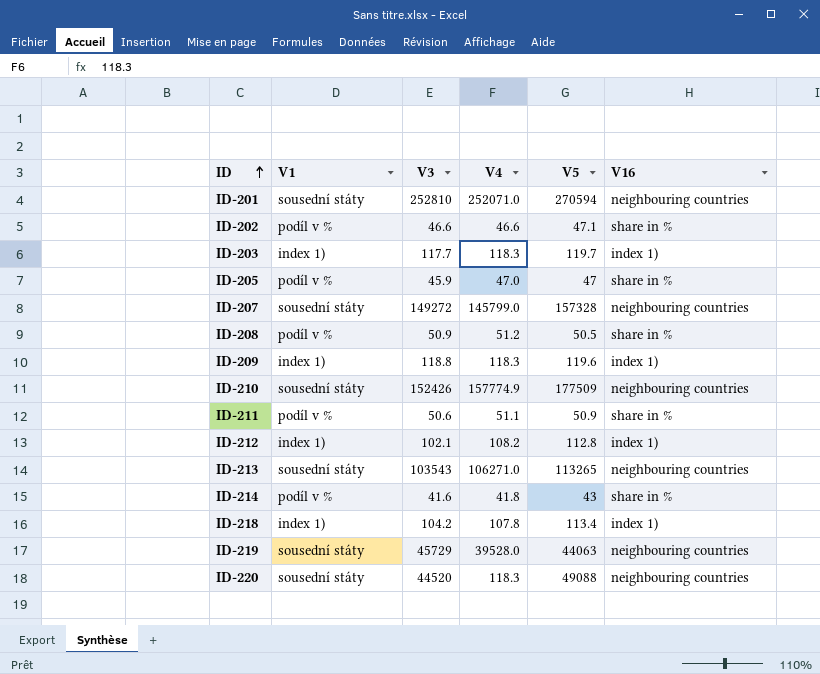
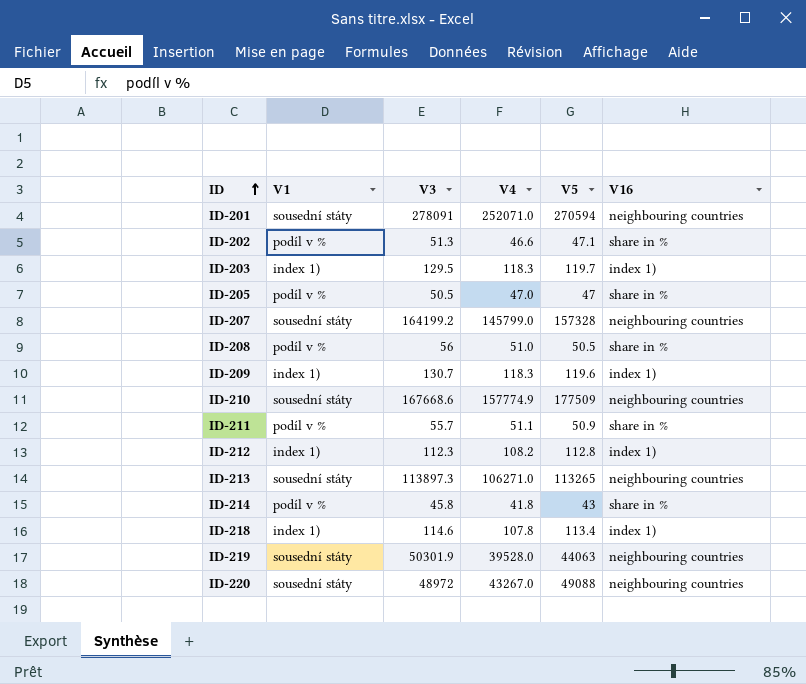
ID-201 | V3: 252810 -> 278091
ID-202 | V3: 46.6 -> 51.3
ID-203 | V3: 117.7 -> 129.5
ID-205 | V3: 45.9 -> 50.5
ID-207 | V3: 149272 -> 164199.2
ID-208 | V3: 50.9 -> 56
ID-208 | V4: 51.2 -> 51.0
ID-209 | V3: 118.8 -> 130.7
ID-210 | V3: 152426 -> 167668.6
ID-211 | V3: 50.6 -> 55.7
ID-212 | V3: 102.1 -> 112.3
ID-213 | V3: 103543 -> 113897.3
ID-214 | V3: 41.6 -> 45.8
ID-218 | V3: 104.2 -> 114.6
ID-219 | V3: 45729 -> 50301.9
ID-220 | V3: 44520 -> 48972
ID-220 | V4: 118.3 -> 43267.0

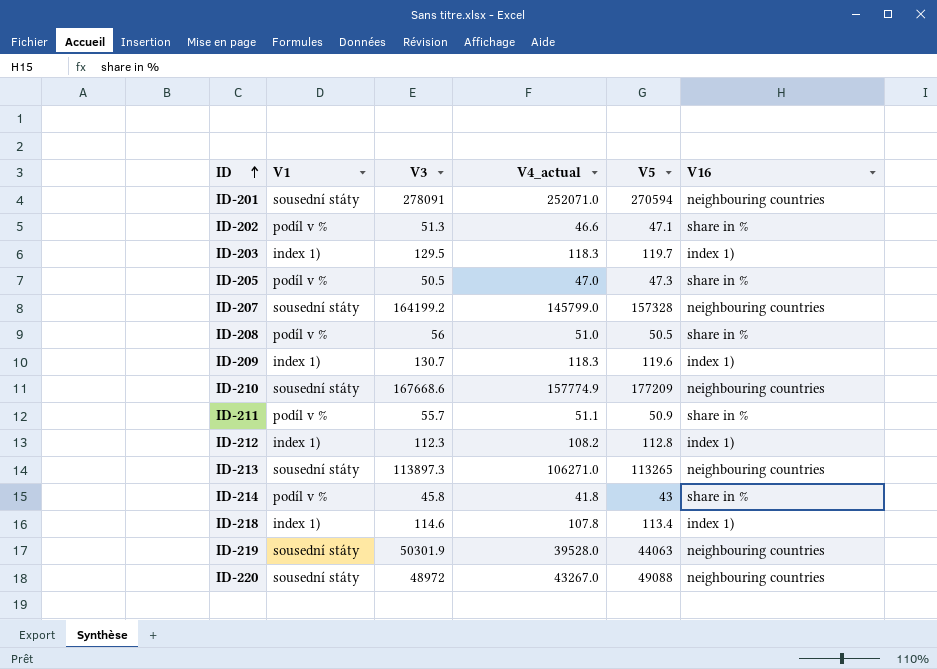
column name: V4 -> V4_actual
ID-205 | V5: 47 -> 47.3
ID-210 | V5: 177509 -> 177209

